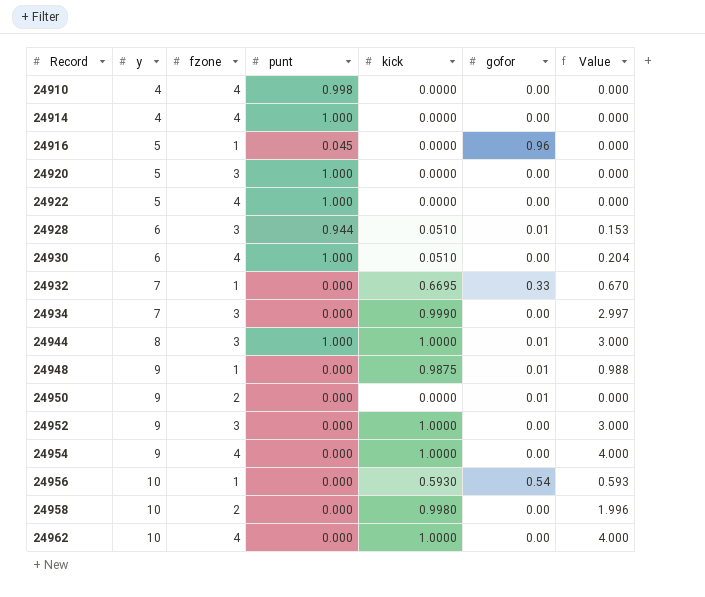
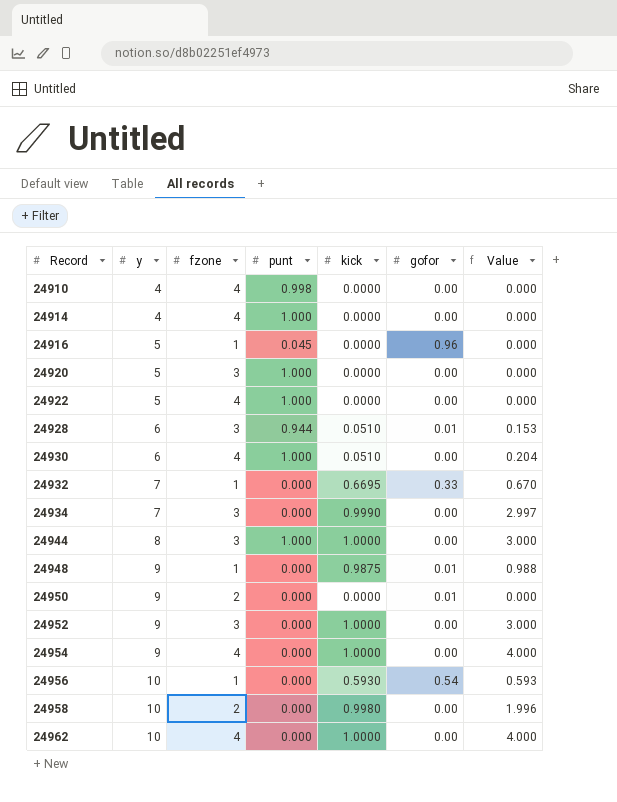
24944 | gofor: 0.01 -> 0.00

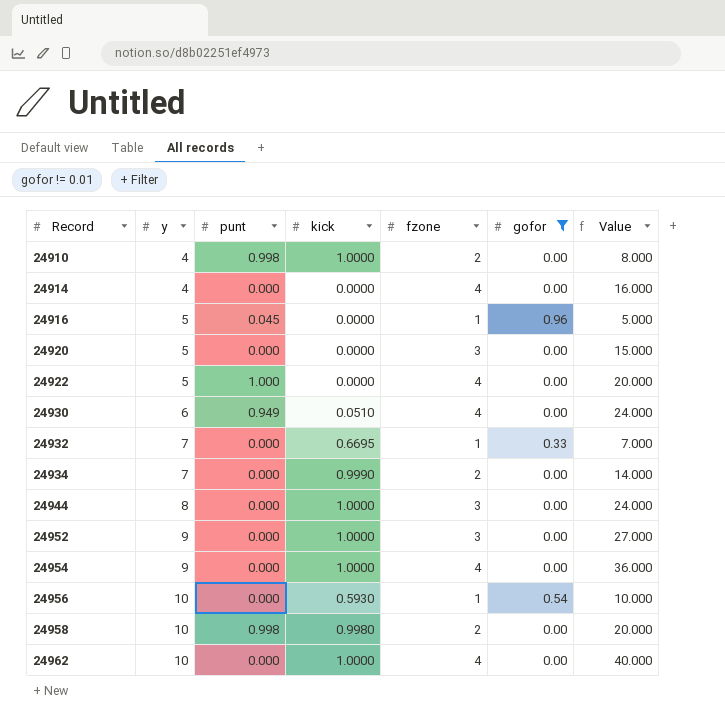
filter: none -> gofor != 0.01
column fzone | position: 3 -> 5
column Value | formula: [fzone] * [kick] -> [y] * [fzone]
24910 | kick: 0.0000 -> 1.0000
24910 | fzone: 4 -> 2
24914 | punt: 1.000 -> 0.000
24920 | punt: 1.000 -> 0.000
24930 | punt: 1.000 -> 0.949
24934 | fzone: 3 -> 2
24944 | punt: 1.000 -> 0.000
24958 | punt: 0.000 -> 0.998

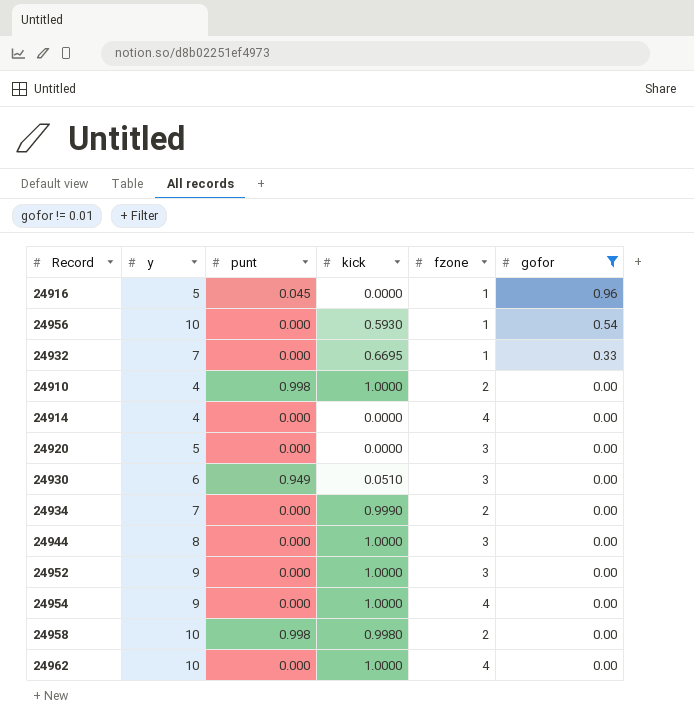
row order: Record ascending -> gofor descending
column Value | formula: [y] * [fzone] -> none
row 24922: 5 | 1.000 | 0.0000 | 4 | 0.00 | 20.000 -> none
24930 | fzone: 4 -> 3

